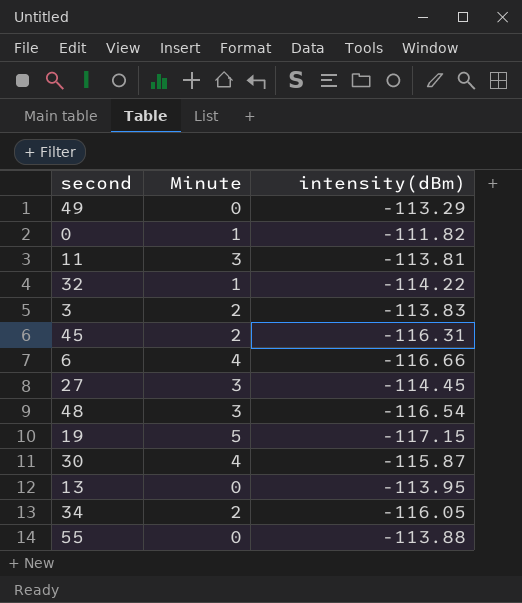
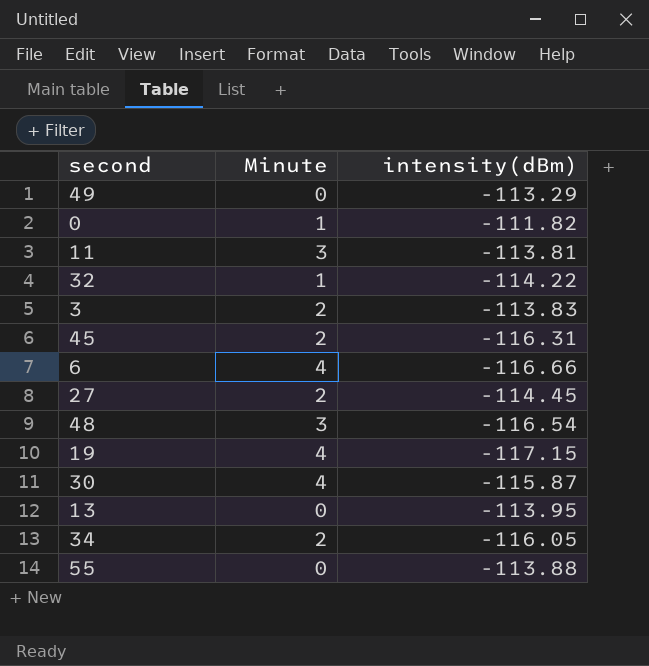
27 | Minute: 3 -> 2
19 | Minute: 5 -> 4

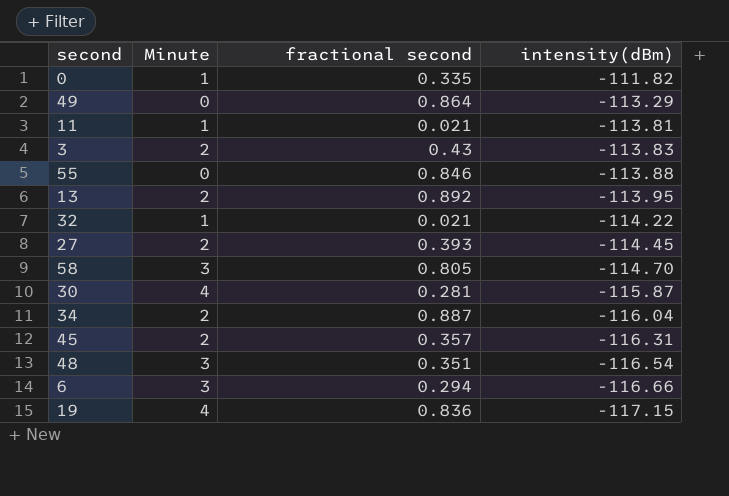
row order: none -> intensity(dBm) descending
column fractional second | position: none -> 3
11 | Minute: 3 -> 1
13 | Minute: 0 -> 2
row 58: none -> 3 | 0.805 | -114.70
34 | intensity(dBm): -116.05 -> -116.04
6 | Minute: 4 -> 3

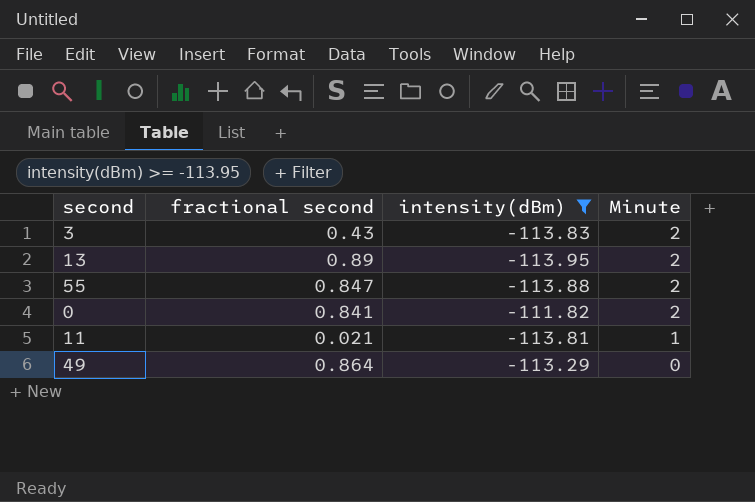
filter: none -> intensity(dBm) >= -113.95
row order: intensity(dBm) descending -> Minute descending
column Minute | position: 2 -> 4
13 | fractional second: 0.892 -> 0.89
55 | fractional second: 0.846 -> 0.847
55 | Minute: 0 -> 2
0 | fractional second: 0.335 -> 0.841
0 | Minute: 1 -> 2

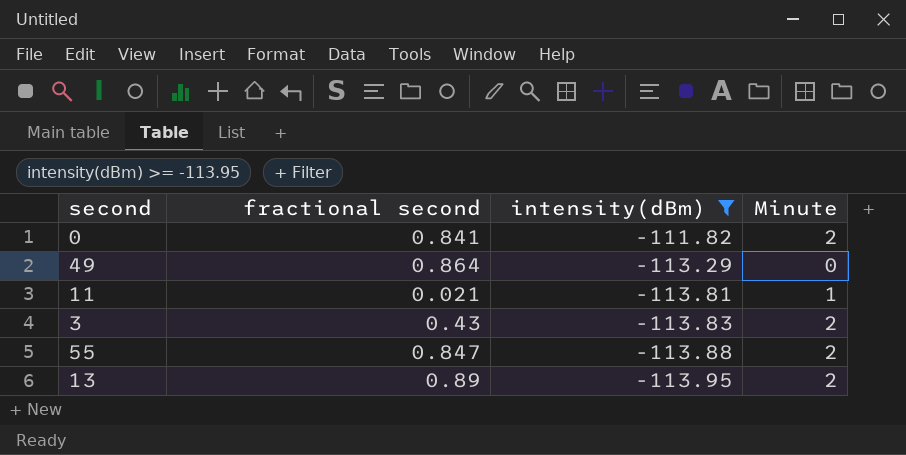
row order: Minute descending -> intensity(dBm) descending

